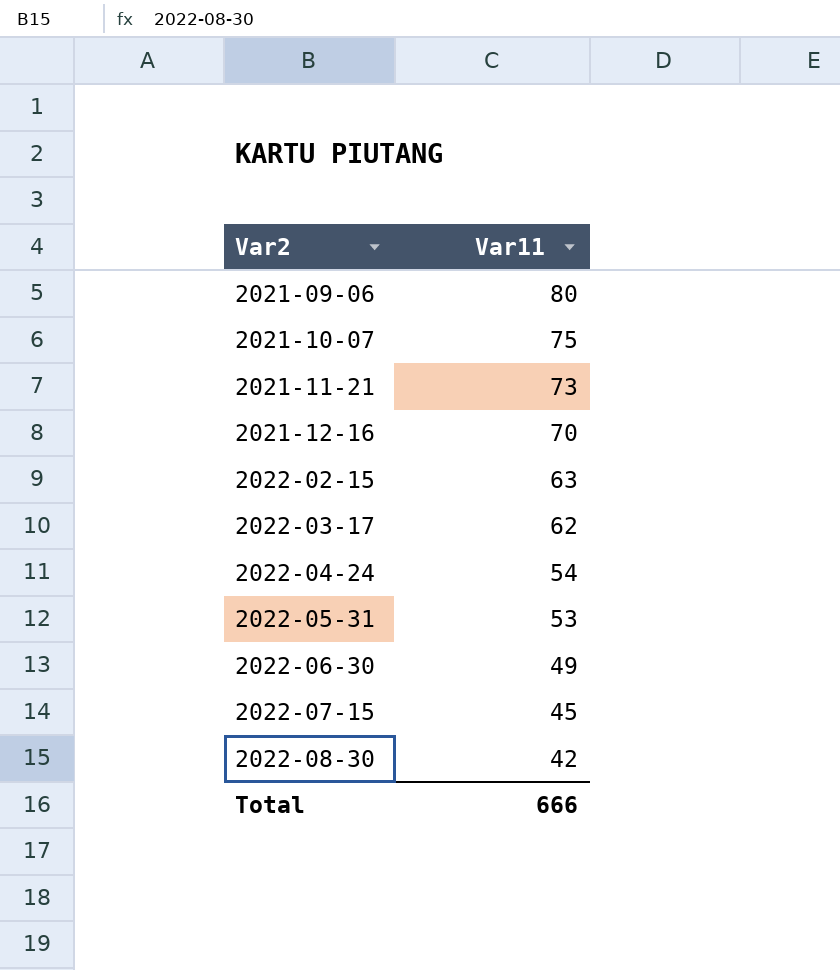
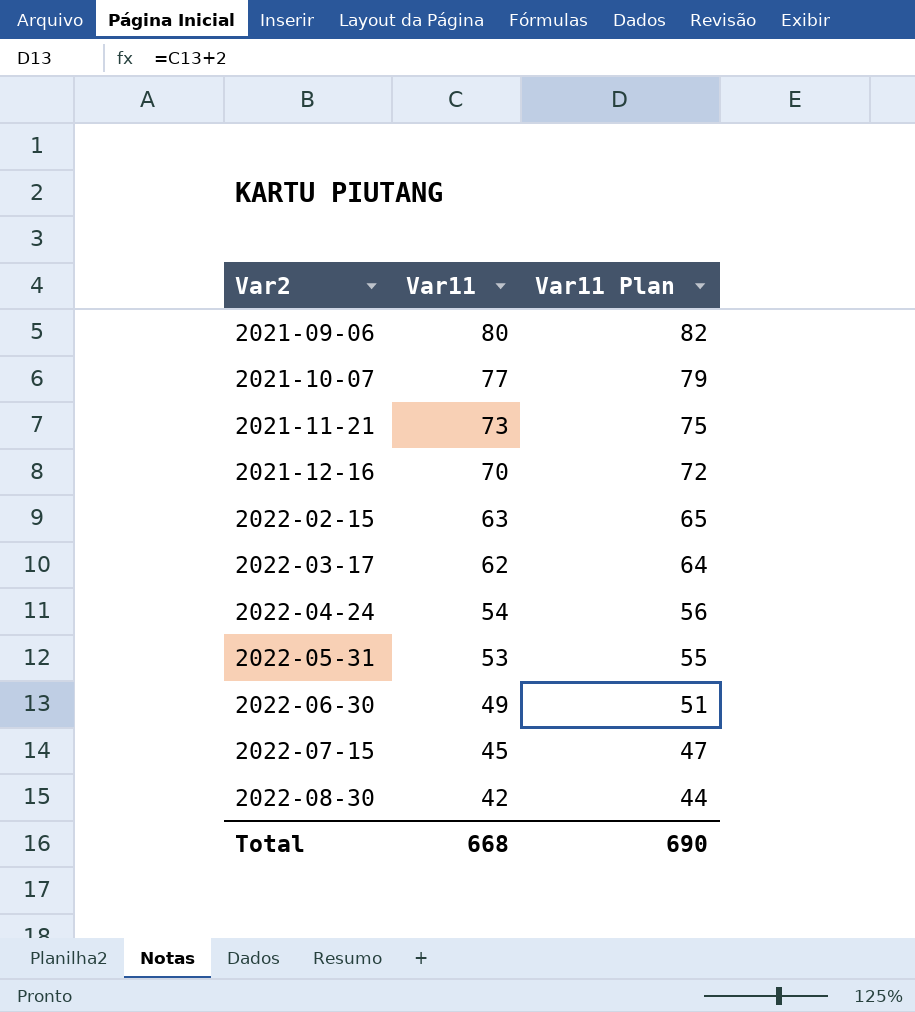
column Var11 Plan | formula: none -> [Var11] + 2
2021-10-07 | Var11: 75 -> 77
Total | Var11: 666 -> 668

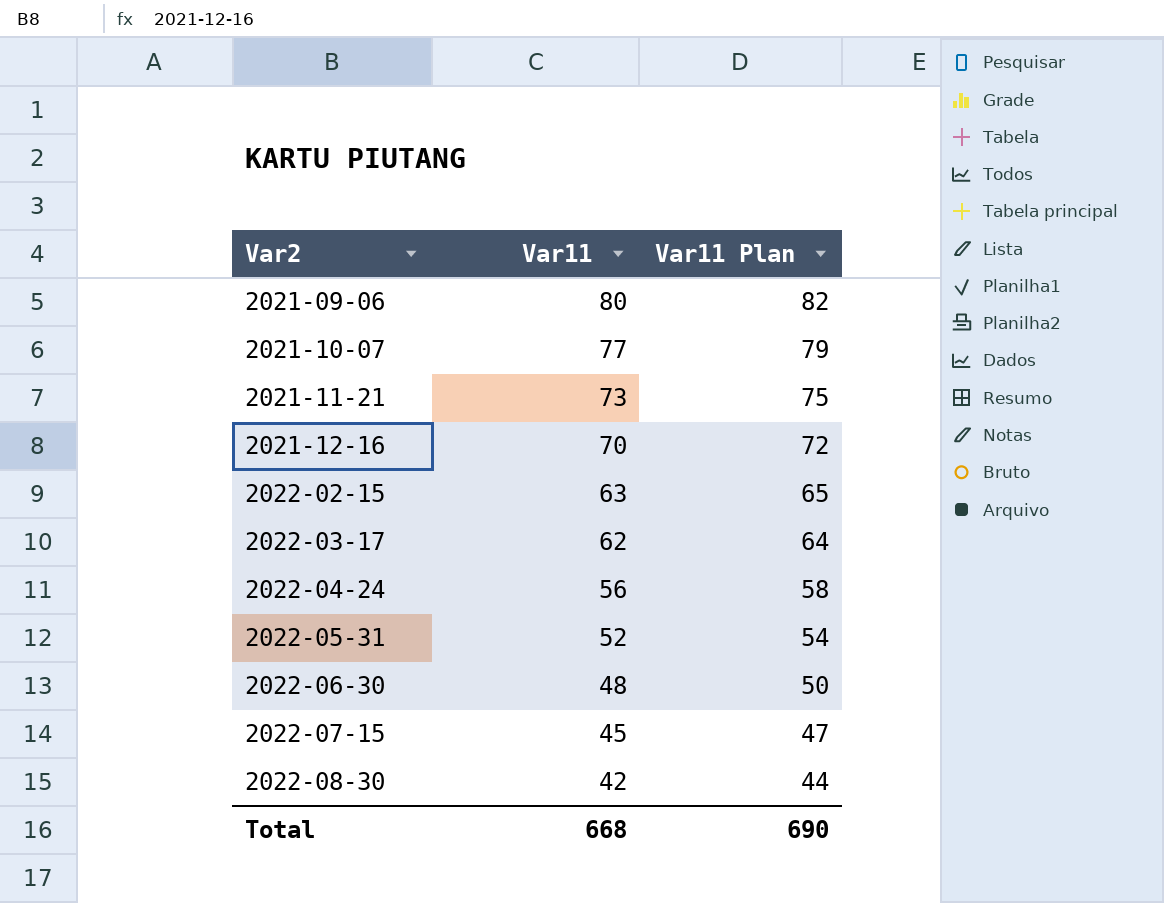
2022-04-24 | Var11: 54 -> 56
2022-04-24 | Var11 Plan: 56 -> 58
2022-05-31 | Var11: 53 -> 52
2022-05-31 | Var11 Plan: 55 -> 54
2022-06-30 | Var11: 49 -> 48
2022-06-30 | Var11 Plan: 51 -> 50

